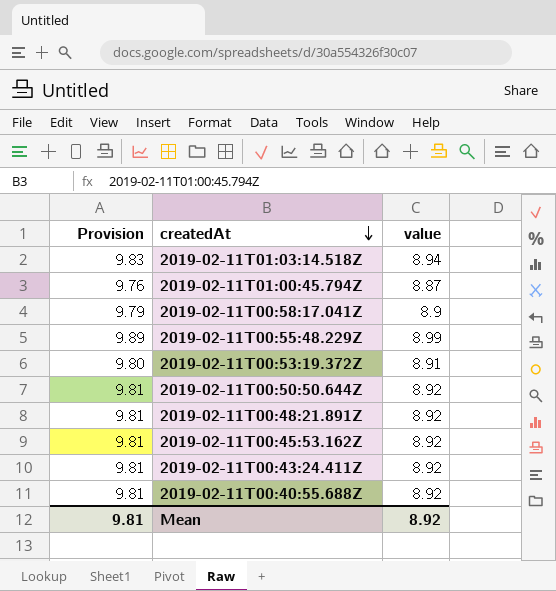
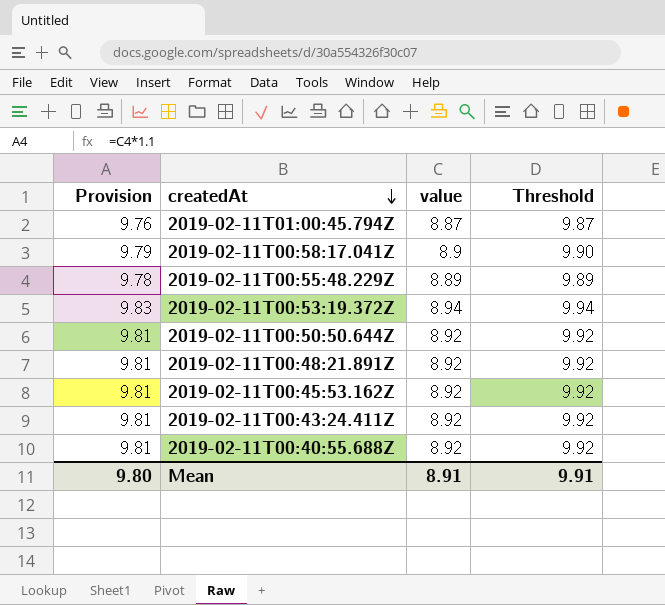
column Threshold | formula: none -> [value] + 1
row 2019-02-11T01:03:14.518Z: 9.83 | 8.94 -> none
2019-02-11T00:55:48.229Z | Provision: 9.89 -> 9.78
2019-02-11T00:55:48.229Z | value: 8.99 -> 8.89
2019-02-11T00:53:19.372Z | Provision: 9.80 -> 9.83
2019-02-11T00:53:19.372Z | value: 8.91 -> 8.94
Mean | Provision: 9.81 -> 9.80
Mean | value: 8.92 -> 8.91

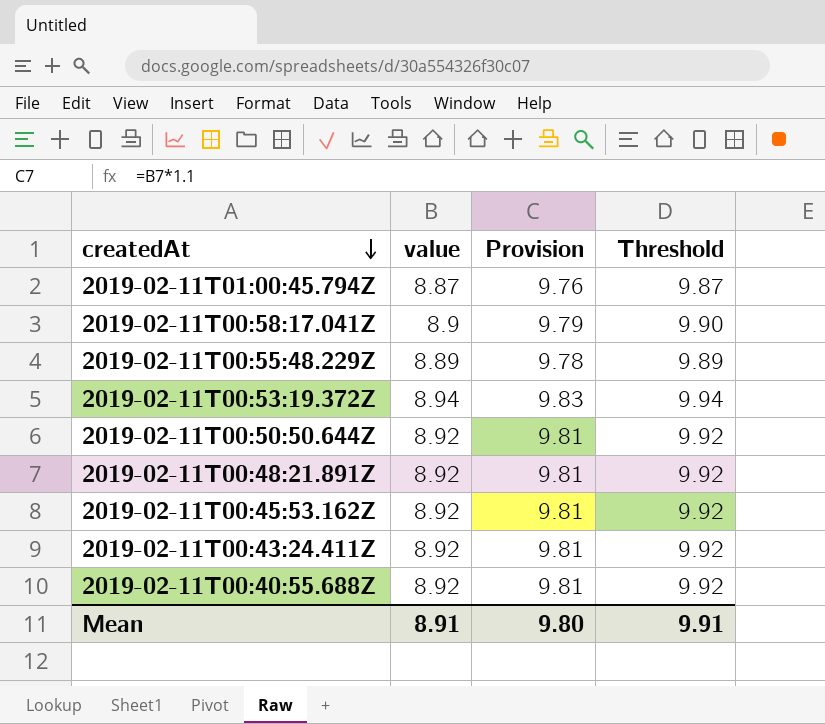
column Provision | position: 1 -> 3

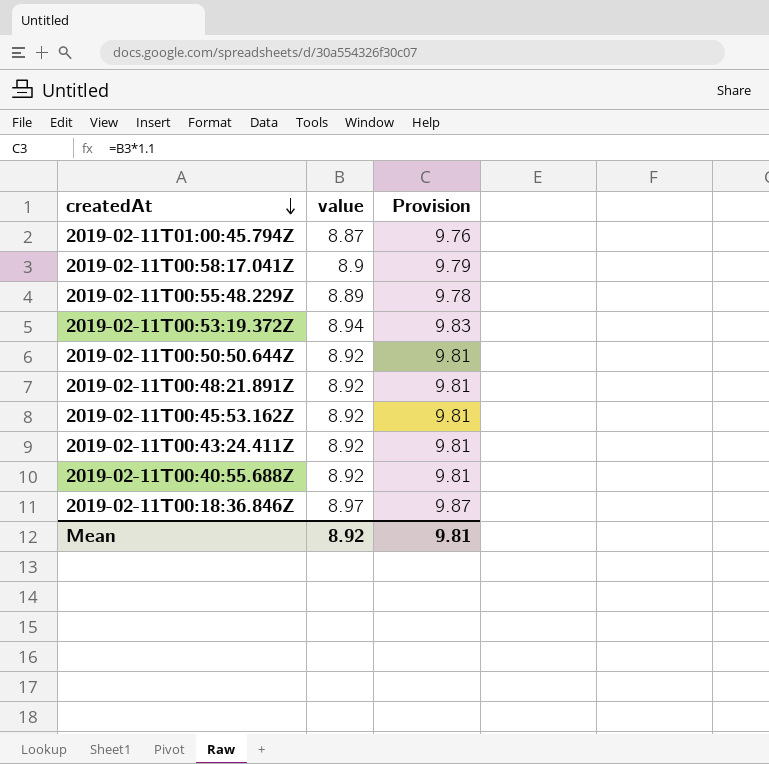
column Threshold | formula: [value] + 1 -> none
row 2019-02-11T00:18:36.846Z: none -> 8.97 | 9.87
Mean | value: 8.91 -> 8.92
Mean | Provision: 9.80 -> 9.81

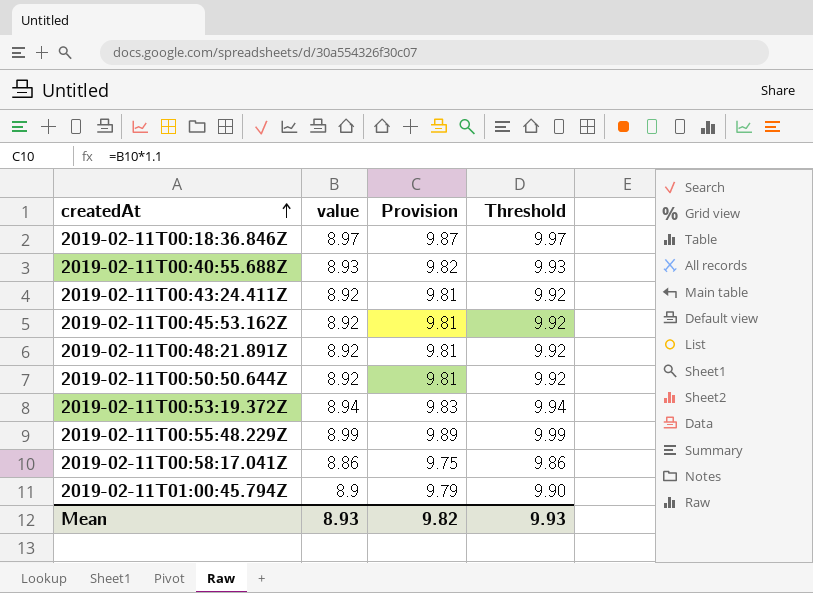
row order: createdAt descending -> createdAt ascending
column Threshold | formula: none -> [value] + 1
2019-02-11T00:40:55.688Z | value: 8.92 -> 8.93
2019-02-11T00:40:55.688Z | Provision: 9.81 -> 9.82
2019-02-11T00:55:48.229Z | value: 8.89 -> 8.99
2019-02-11T00:55:48.229Z | Provision: 9.78 -> 9.89
2019-02-11T00:58:17.041Z | value: 8.9 -> 8.86
2019-02-11T00:58:17.041Z | Provision: 9.79 -> 9.75
2019-02-11T01:00:45.794Z | value: 8.87 -> 8.9
2019-02-11T01:00:45.794Z | Provision: 9.76 -> 9.79
Mean | value: 8.92 -> 8.93
Mean | Provision: 9.81 -> 9.82

